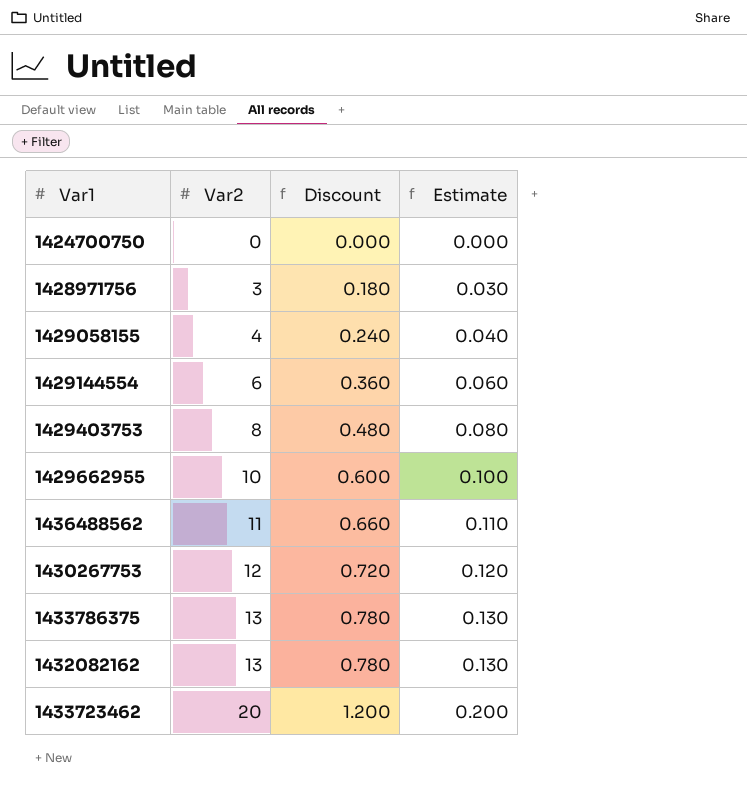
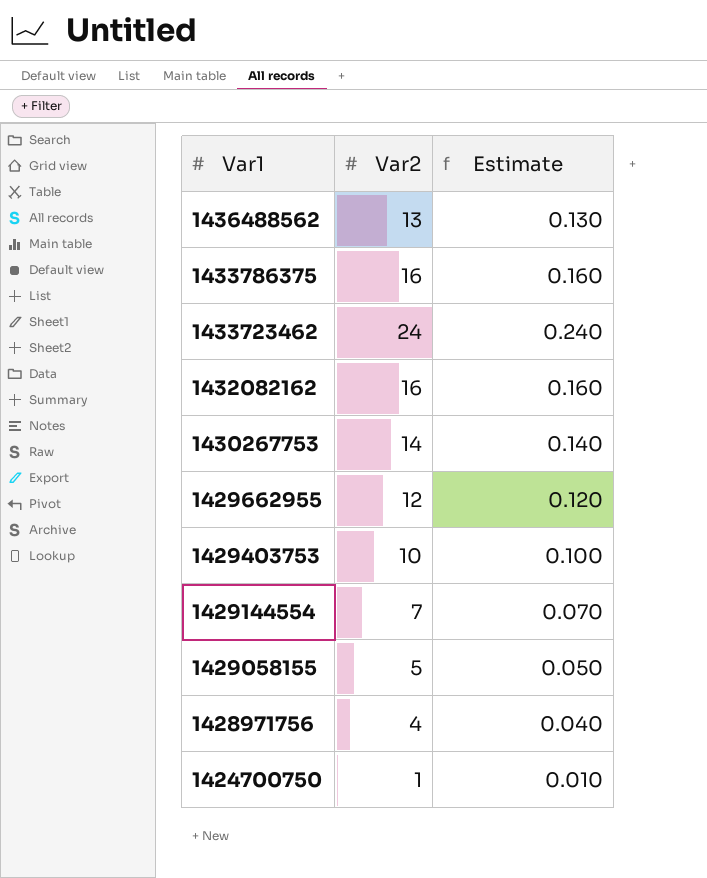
row order: Var2 ascending -> Var1 descending
column Discount | formula: [Var2] * 0.06 -> none
1436488562 | Var2: 11 -> 13
1436488562 | Estimate: 0.110 -> 0.130
1433786375 | Var2: 13 -> 16
1433786375 | Estimate: 0.130 -> 0.160
1433723462 | Var2: 20 -> 24
1433723462 | Estimate: 0.200 -> 0.240
1432082162 | Var2: 13 -> 16
1432082162 | Estimate: 0.130 -> 0.160
1430267753 | Var2: 12 -> 14
1430267753 | Estimate: 0.120 -> 0.140
1429662955 | Var2: 10 -> 12
1429662955 | Estimate: 0.100 -> 0.120
1429403753 | Var2: 8 -> 10
1429403753 | Estimate: 0.080 -> 0.100
1429144554 | Var2: 6 -> 7
1429144554 | Estimate: 0.060 -> 0.070
1429058155 | Var2: 4 -> 5
1429058155 | Estimate: 0.040 -> 0.050
1428971756 | Var2: 3 -> 4
1428971756 | Estimate: 0.030 -> 0.040
1424700750 | Var2: 0 -> 1
1424700750 | Estimate: 0.000 -> 0.010

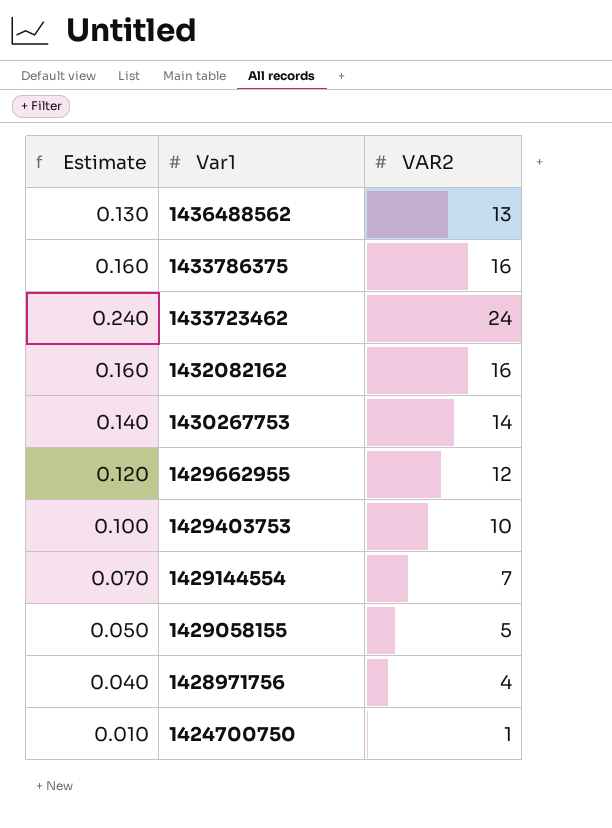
column Estimate | position: 3 -> 1
column name: Var2 -> VAR2

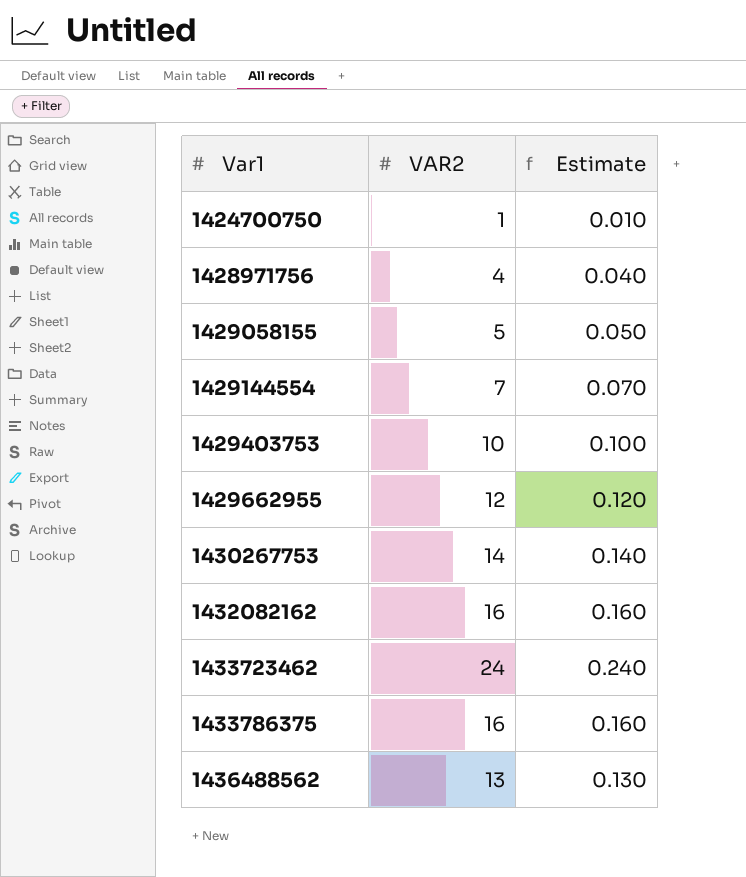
row order: Var1 descending -> Var1 ascending
column Estimate | position: 1 -> 3

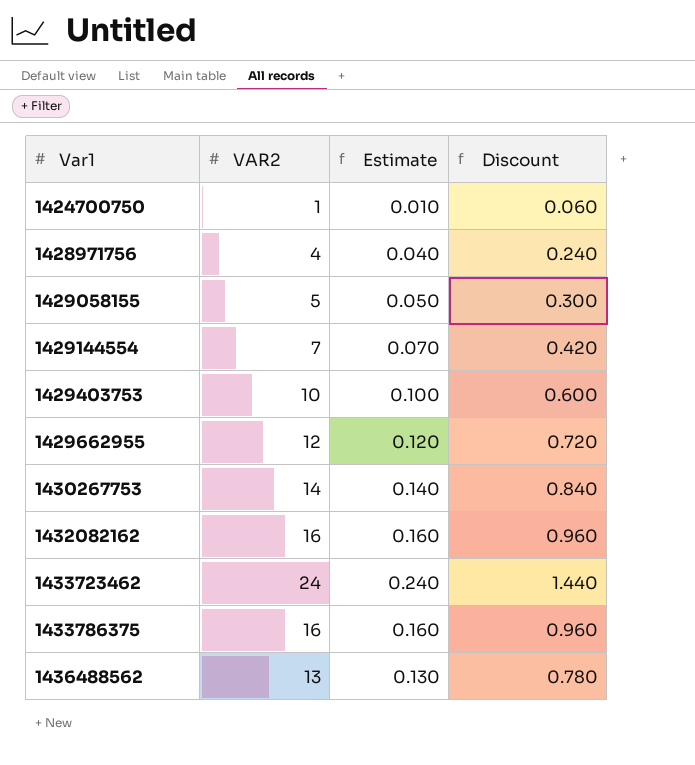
column Discount | formula: none -> [VAR2] * 0.06

